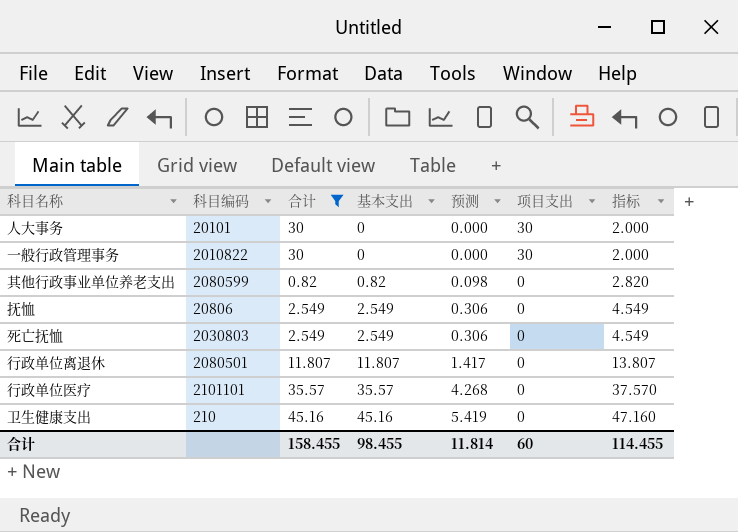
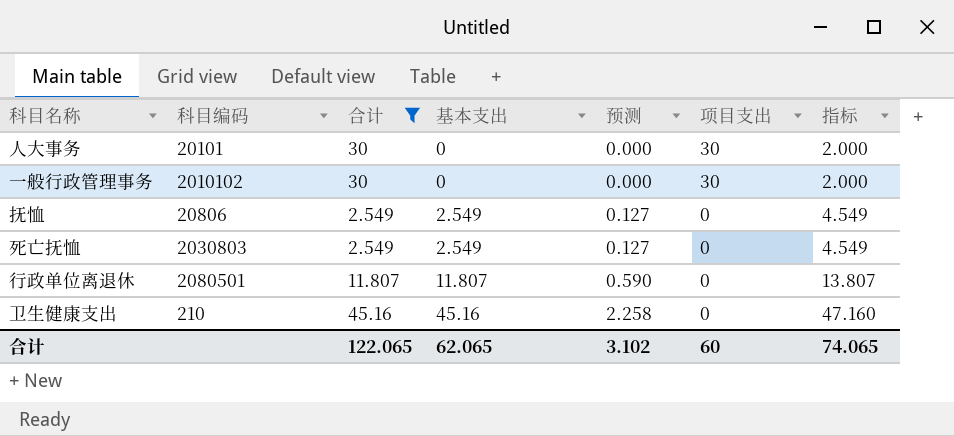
column 预测 | formula: [基本支出] * 0.12 -> [基本支出] * 0.05
row 其他行政事业单位养老支出: 2080599 | 0.82 | 0.82 | 0.098 | 0 | 2.820 -> none
row 行政单位医疗: 2101101 | 35.57 | 35.57 | 4.268 | 0 | 37.570 -> none
一般行政管理事务 | 科目编码: 2010822 -> 2010102
合计 | 合计: 158.455 -> 122.065
合计 | 基本支出: 98.455 -> 62.065
合计 | 预测: 11.814 -> 3.102
合计 | 指标: 114.455 -> 74.065

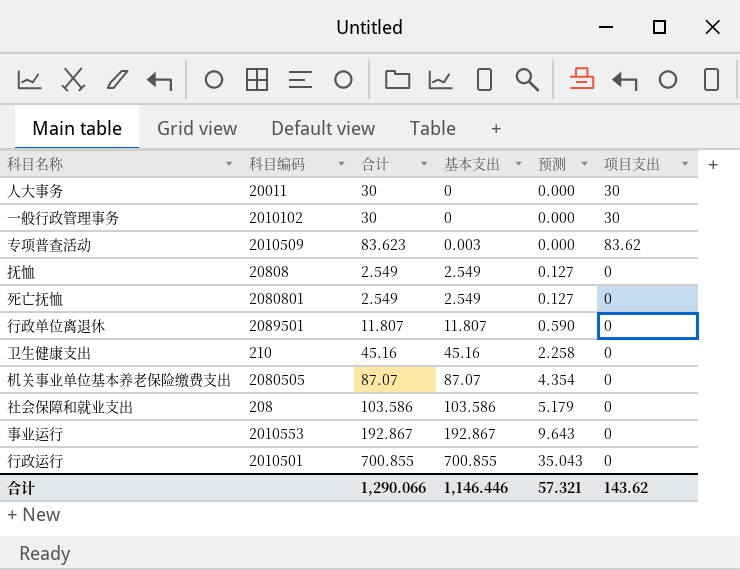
filter: 合计 <= 45.16 -> none
column 指标 | formula: [基本支出] + 2 -> none
人大事务 | 科目编码: 20101 -> 20011
抚恤 | 科目编码: 20806 -> 20808
死亡抚恤 | 科目编码: 2030803 -> 2080801
行政单位离退休 | 科目编码: 2080501 -> 2089501
合计 | 合计: 122.065 -> 1,290.066
合计 | 基本支出: 62.065 -> 1,146.446
合计 | 预测: 3.102 -> 57.321
合计 | 项目支出: 60 -> 143.62

